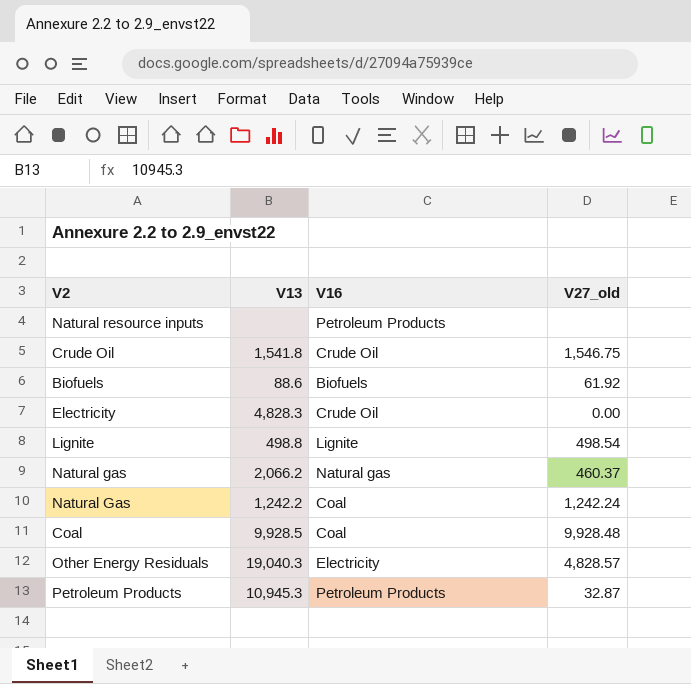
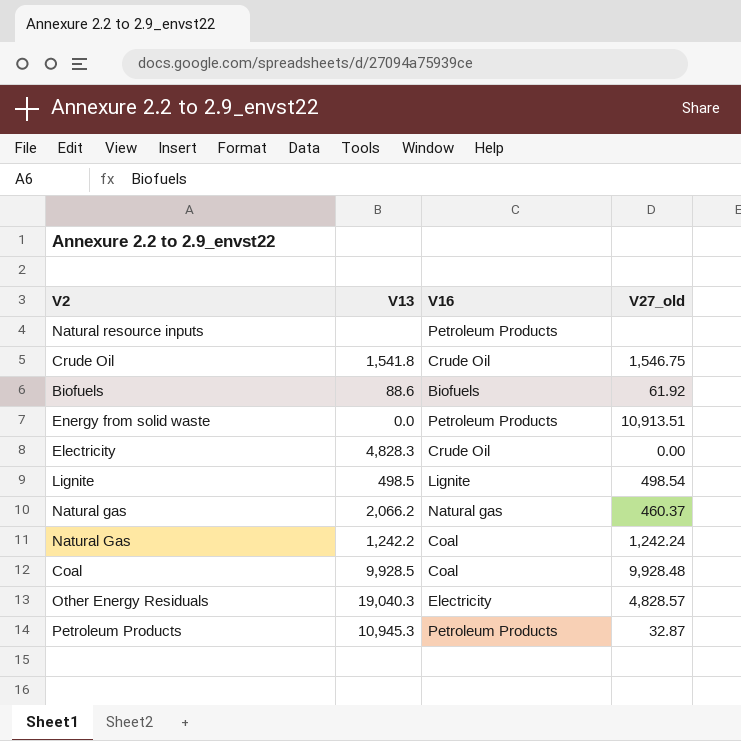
row Energy from solid waste: none -> 0.0 | Petroleum Products | 10,913.51
Lignite | V13: 498.8 -> 498.5

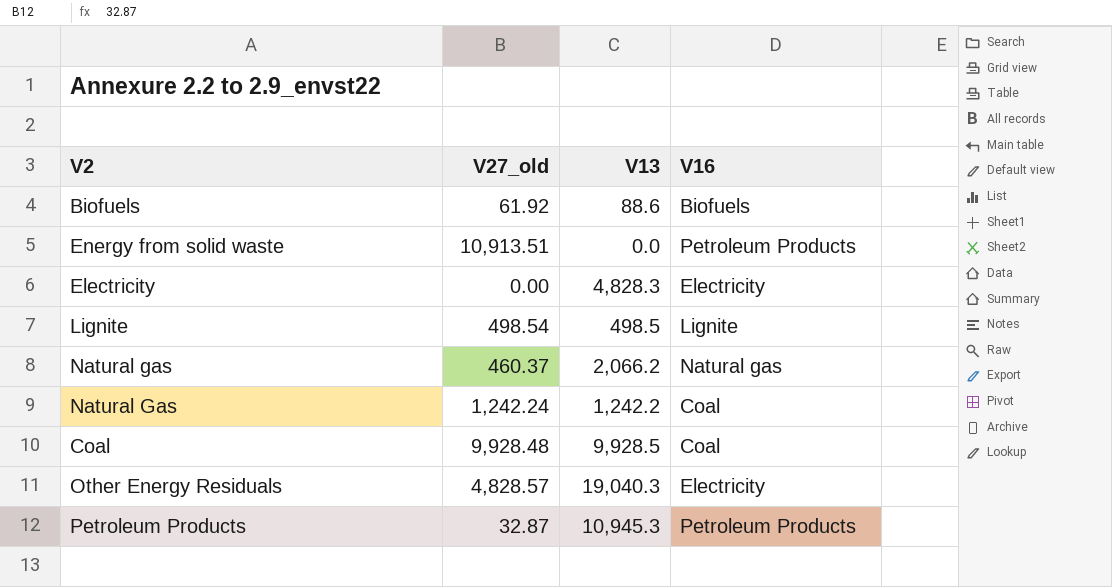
column V27_old | position: 4 -> 2
row Natural resource inputs: none | Petroleum Products | none -> none
row Crude Oil: 1,541.8 | Crude Oil | 1,546.75 -> none
Electricity | V16: Crude Oil -> Electricity

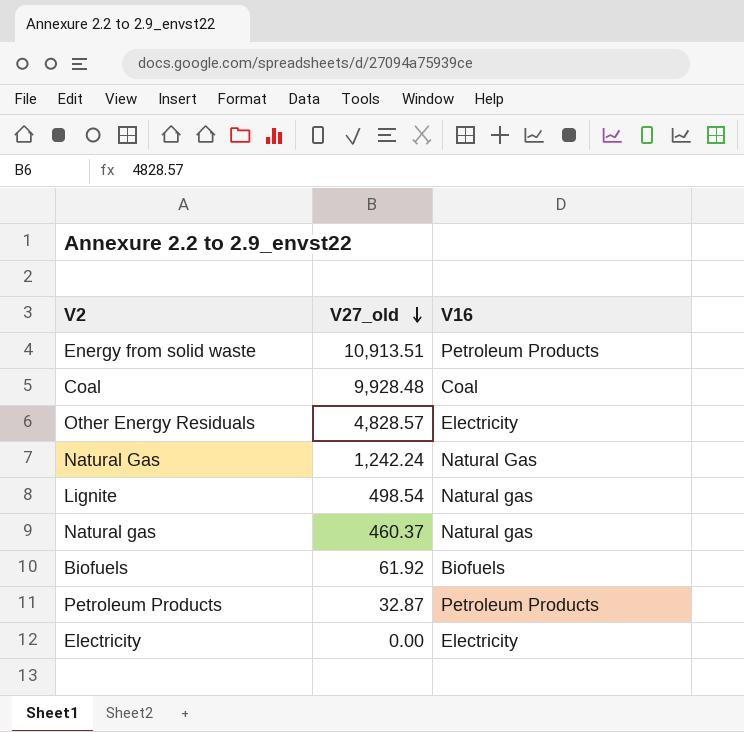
row order: none -> V27_old descending
column V13 | position: 3 -> none
Natural Gas | V16: Coal -> Natural Gas
Lignite | V16: Lignite -> Natural gas

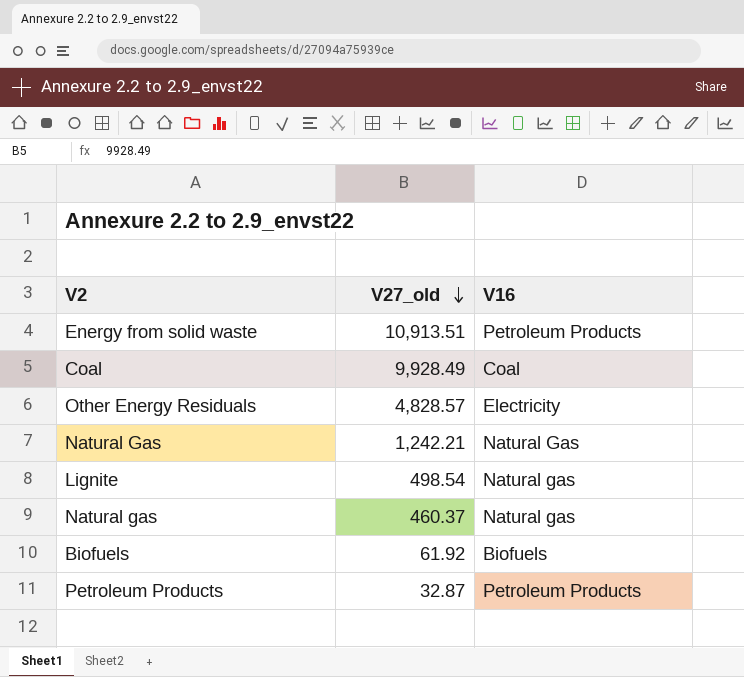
row Electricity: 0.00 | Electricity -> none
Coal | V27_old: 9,928.48 -> 9,928.49
Natural Gas | V27_old: 1,242.24 -> 1,242.21

